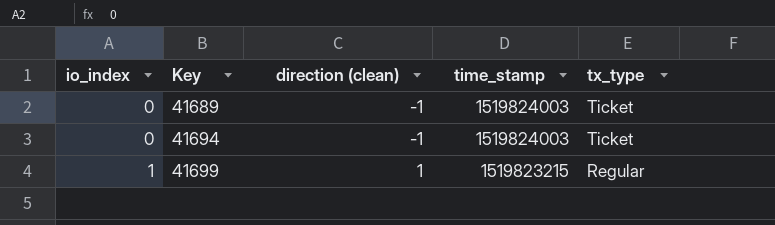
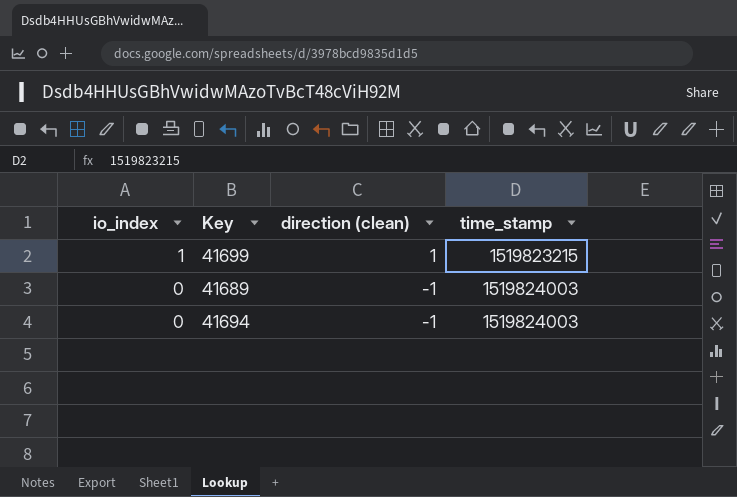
row order: io_index ascending -> io_index descending
column tx_type | position: 5 -> none

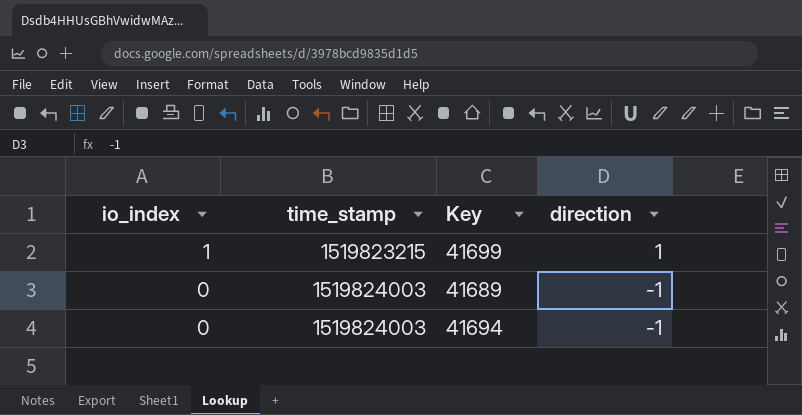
column time_stamp | position: 4 -> 2
column name: direction (clean) -> direction

